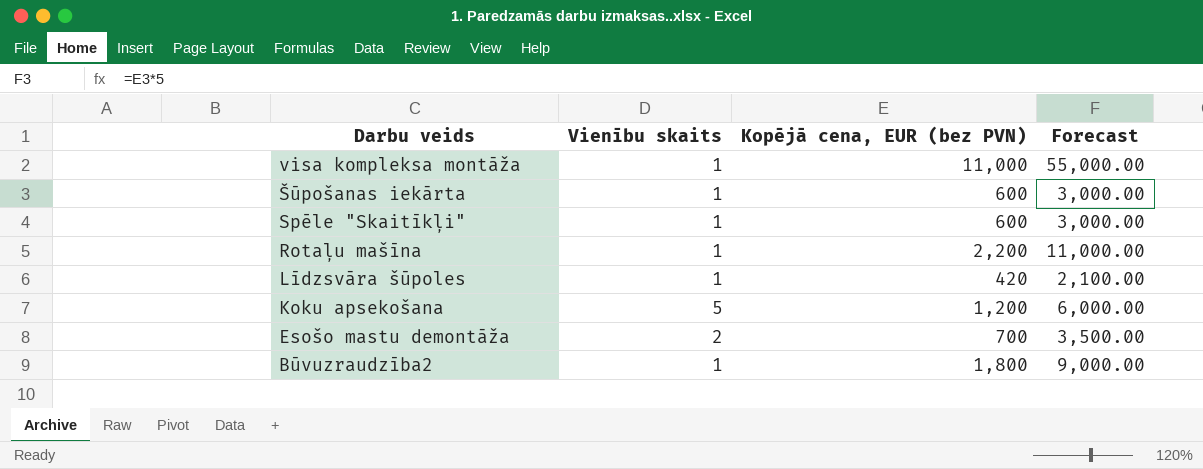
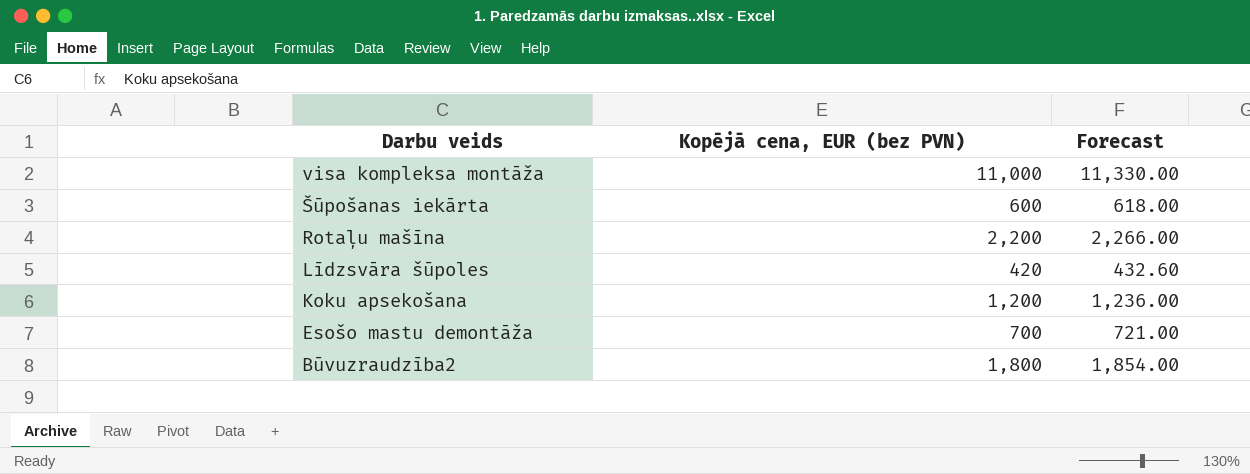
column Vienību skaits | position: 2 -> none
column Forecast | formula: [Kopējā cena, EUR (bez PVN)] * 5 -> [Kopējā cena, EUR (bez PVN)] * 1.03
row Spēle "Skaitīkļi": 1 | 600 | 3,000.00 -> none

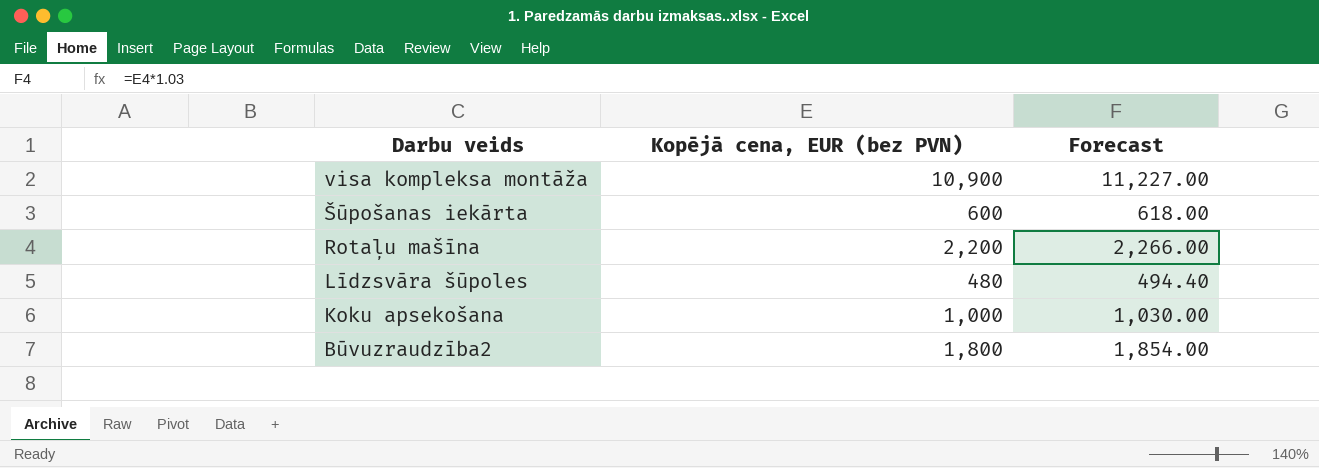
row Esošo mastu demontāža: 700 | 721.00 -> none
visa kompleksa montāža | Kopējā cena, EUR (bez PVN): 11,000 -> 10,900
visa kompleksa montāža | Forecast: 11,330.00 -> 11,227.00
Līdzsvāra šūpoles | Kopējā cena, EUR (bez PVN): 420 -> 480
Līdzsvāra šūpoles | Forecast: 432.60 -> 494.40
Koku apsekošana | Kopējā cena, EUR (bez PVN): 1,200 -> 1,000
Koku apsekošana | Forecast: 1,236.00 -> 1,030.00

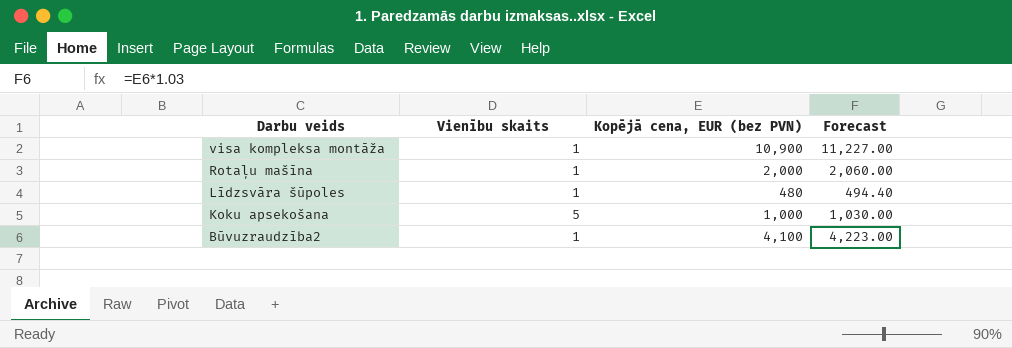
column Vienību skaits | position: none -> 2
row Šūpošanas iekārta: 600 | 618.00 -> none
Rotaļu mašīna | Kopējā cena, EUR (bez PVN): 2,200 -> 2,000
Rotaļu mašīna | Forecast: 2,266.00 -> 2,060.00
Būvuzraudzība2 | Kopējā cena, EUR (bez PVN): 1,800 -> 4,100
Būvuzraudzība2 | Forecast: 1,854.00 -> 4,223.00

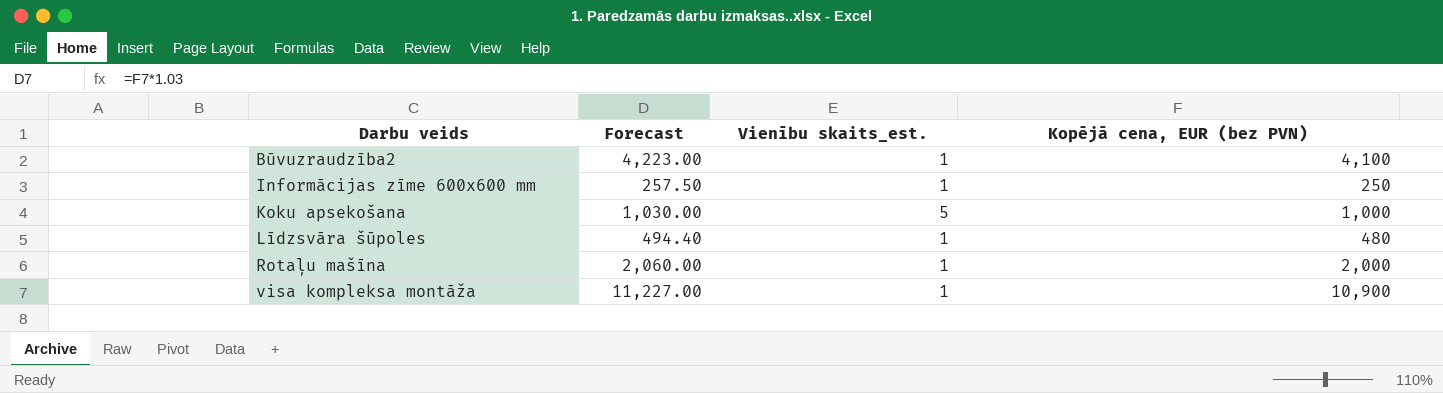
row order: Darbu veids descending -> Darbu veids ascending
column Forecast | position: 4 -> 2
column name: Vienību skaits -> Vienību skaits_est.
row Informācijas zīme 600x600 mm: none -> 257.50 | 1 | 250

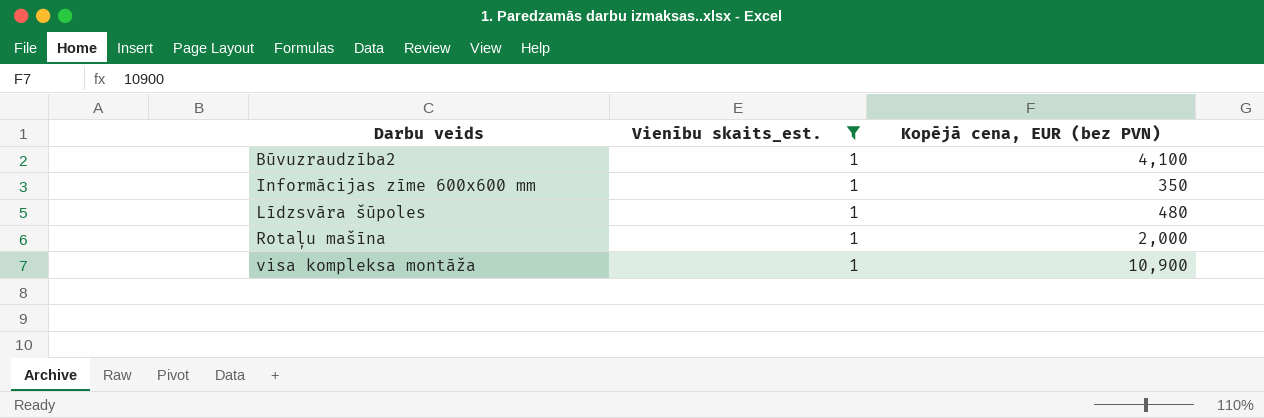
filter: none -> Vienību skaits_est. = 1
column Forecast | formula: [Kopējā cena, EUR (bez PVN)] * 1.03 -> none
Informācijas zīme 600x600 mm | Kopējā cena, EUR (bez PVN): 250 -> 350

